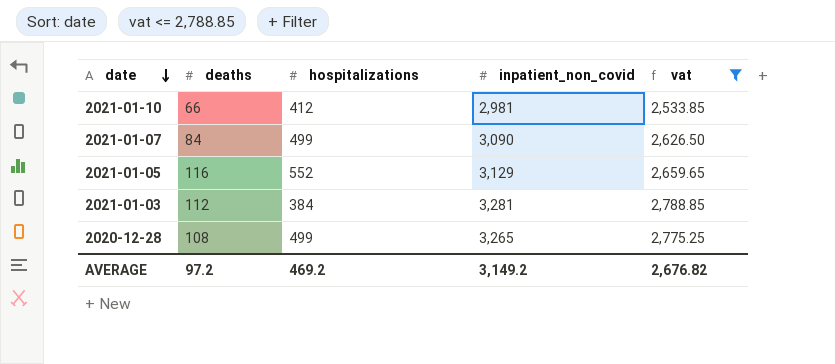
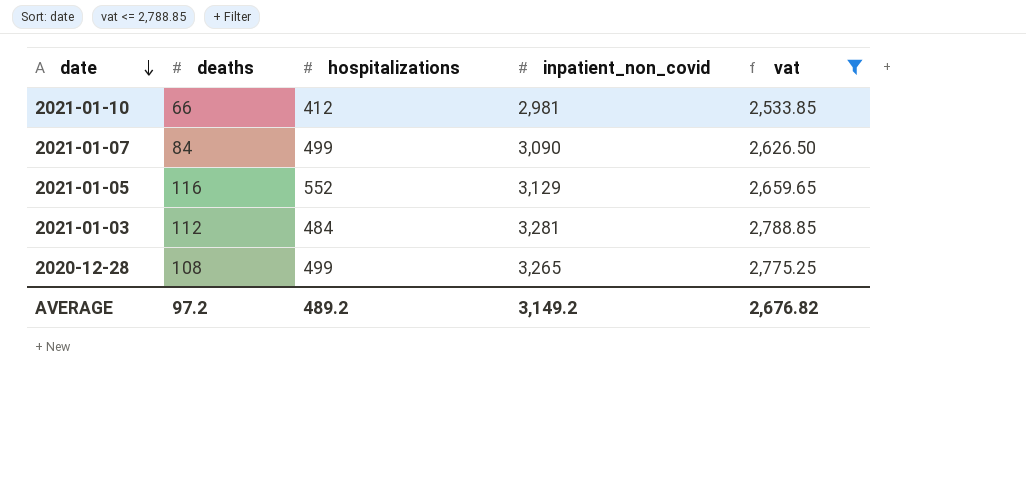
2021-01-03 | hospitalizations: 384 -> 484
AVERAGE | hospitalizations: 469.2 -> 489.2

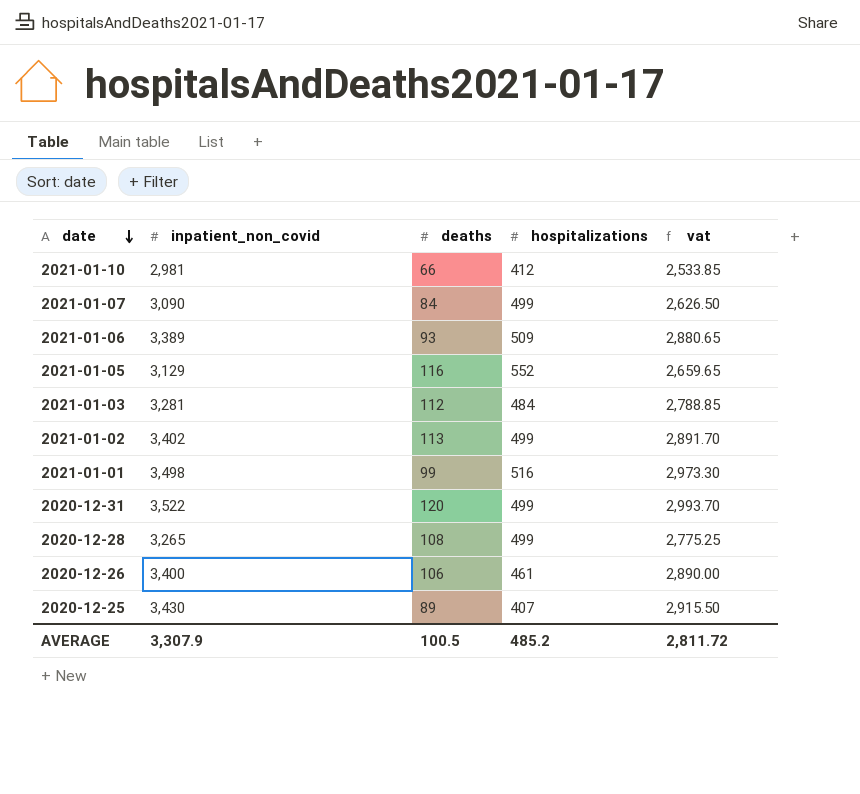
filter: vat <= 2,788.85 -> none
column inpatient_non_covid | position: 4 -> 2
AVERAGE | inpatient_non_covid: 3,149.2 -> 3,307.9
AVERAGE | deaths: 97.2 -> 100.5
AVERAGE | hospitalizations: 489.2 -> 485.2
AVERAGE | vat: 2,676.82 -> 2,811.72

